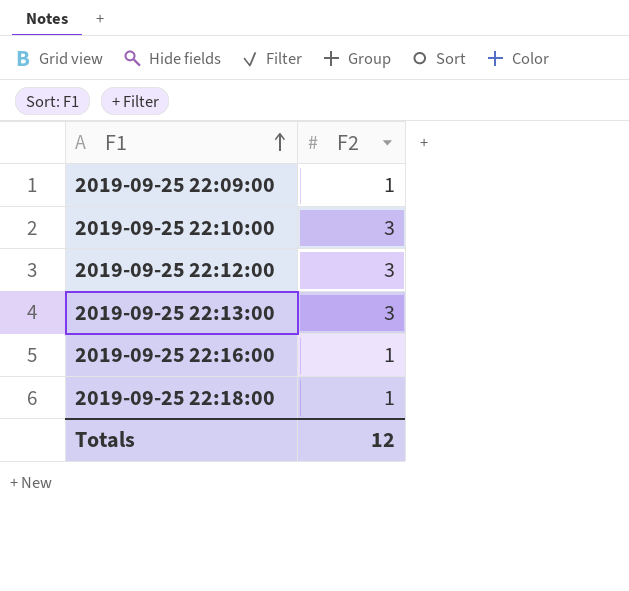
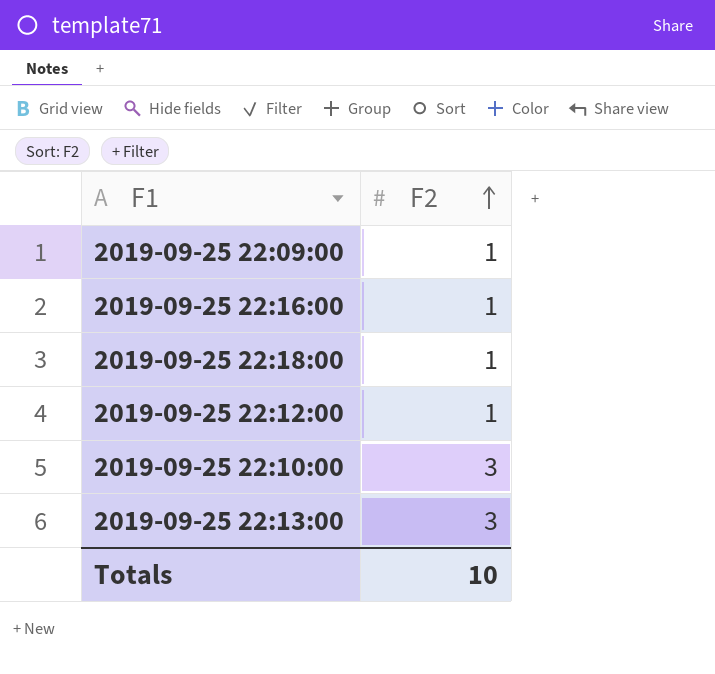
row order: F1 ascending -> F2 ascending
2019-09-25 22:12:00 | F2: 3 -> 1
Totals | F2: 12 -> 10

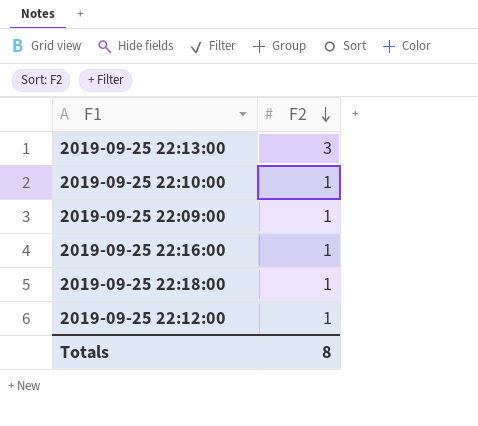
row order: F2 ascending -> F2 descending
2019-09-25 22:10:00 | F2: 3 -> 1
Totals | F2: 10 -> 8

